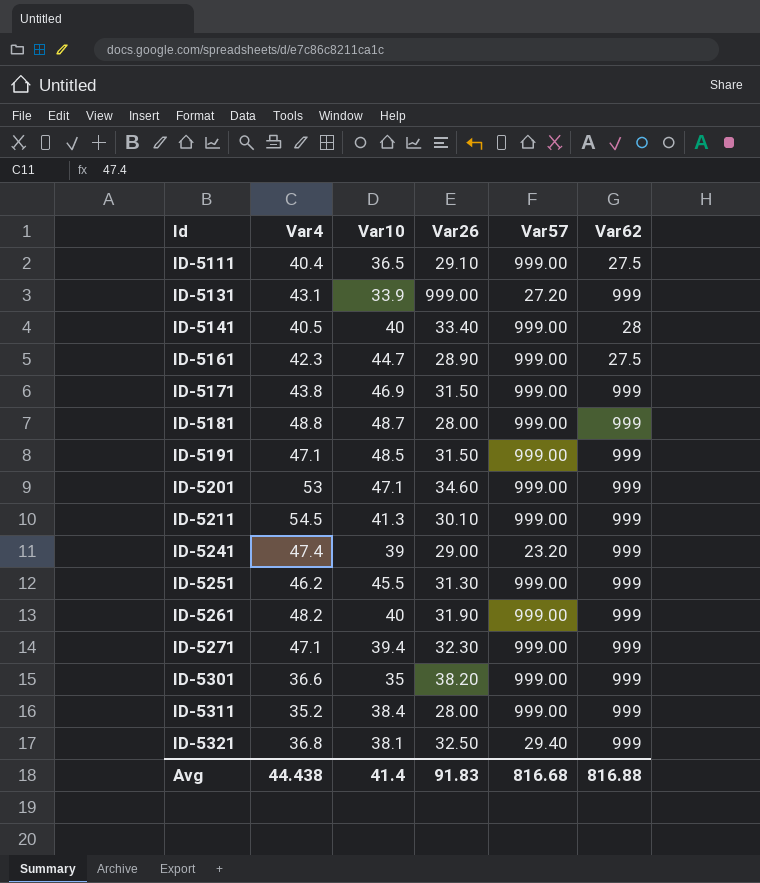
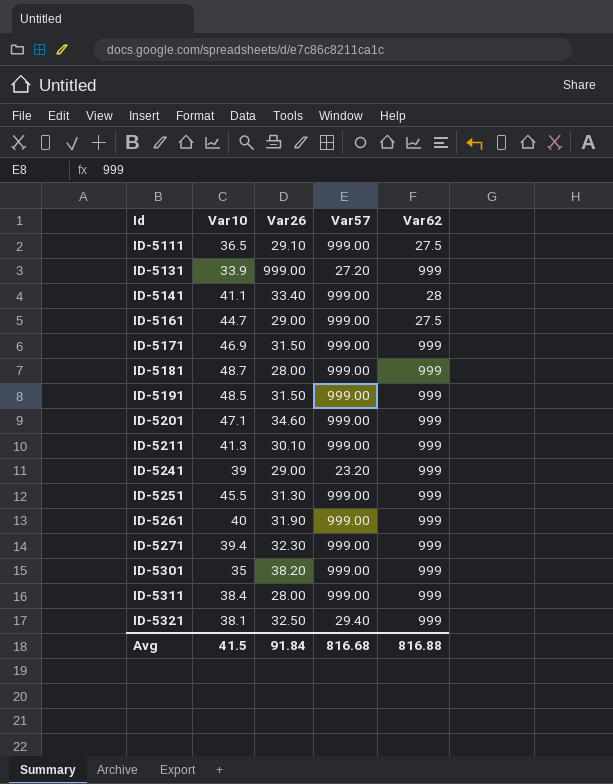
column Var4 | position: 2 -> none
ID-5141 | Var10: 40 -> 41.1
ID-5161 | Var26: 28.90 -> 29.00
Avg | Var10: 41.4 -> 41.5
Avg | Var26: 91.83 -> 91.84

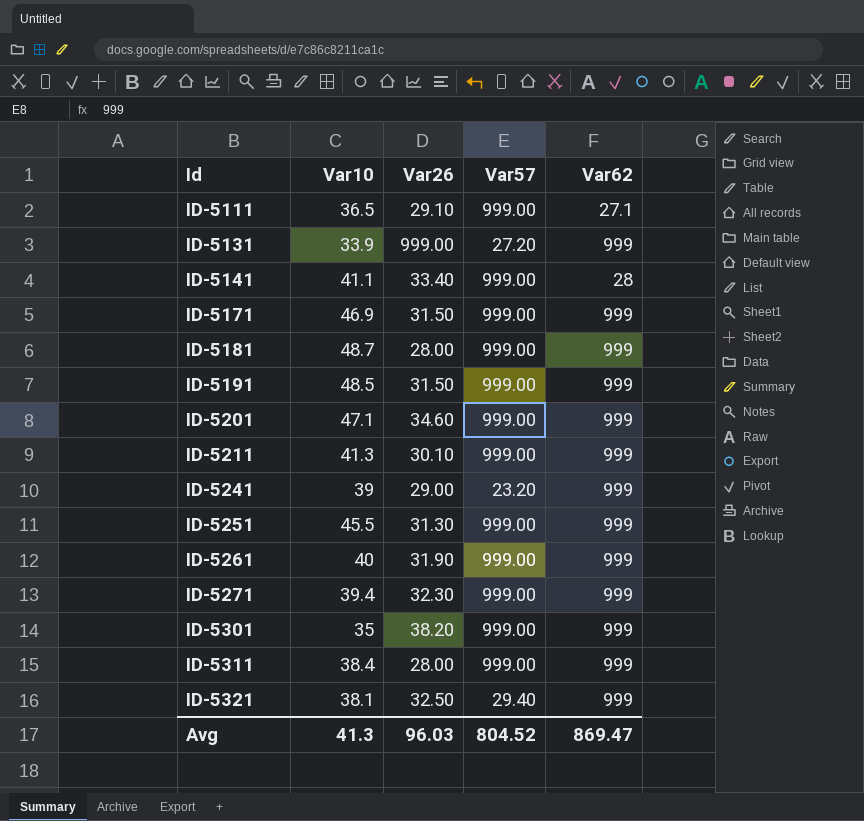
row ID-5161: 44.7 | 29.00 | 999.00 | 27.5 -> none
ID-5111 | Var62: 27.5 -> 27.1
Avg | Var10: 41.5 -> 41.3
Avg | Var26: 91.84 -> 96.03
Avg | Var57: 816.68 -> 804.52
Avg | Var62: 816.88 -> 869.47

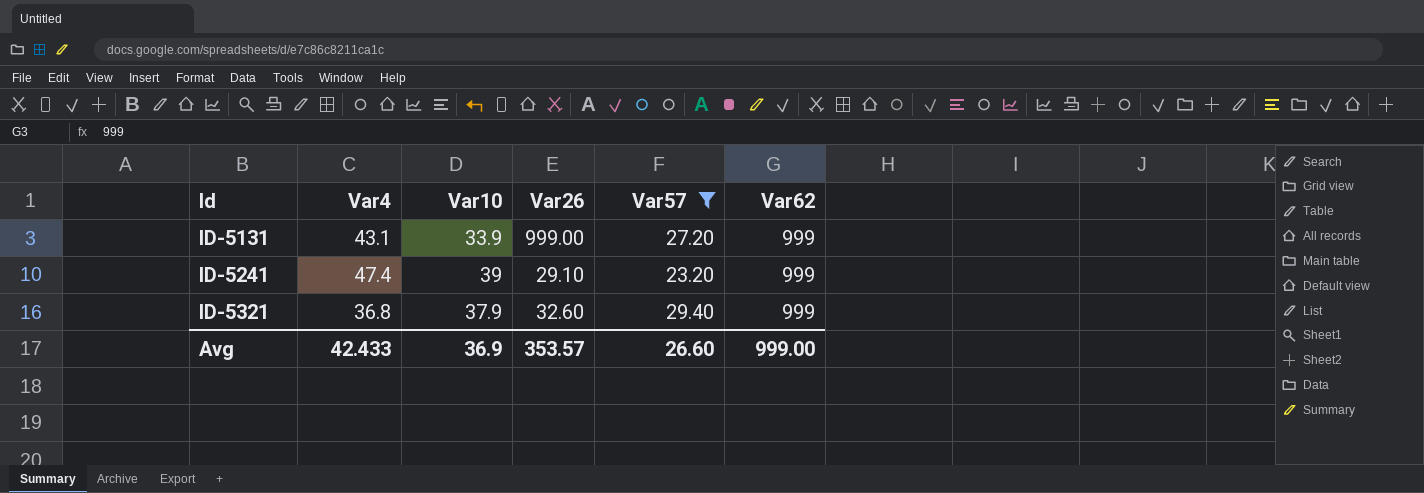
filter: none -> Var57 != 999.00
column Var4 | position: none -> 2
ID-5241 | Var26: 29.00 -> 29.10
ID-5321 | Var10: 38.1 -> 37.9
ID-5321 | Var26: 32.50 -> 32.60
Avg | Var10: 41.3 -> 36.9
Avg | Var26: 96.03 -> 353.57
Avg | Var57: 804.52 -> 26.60
Avg | Var62: 869.47 -> 999.00

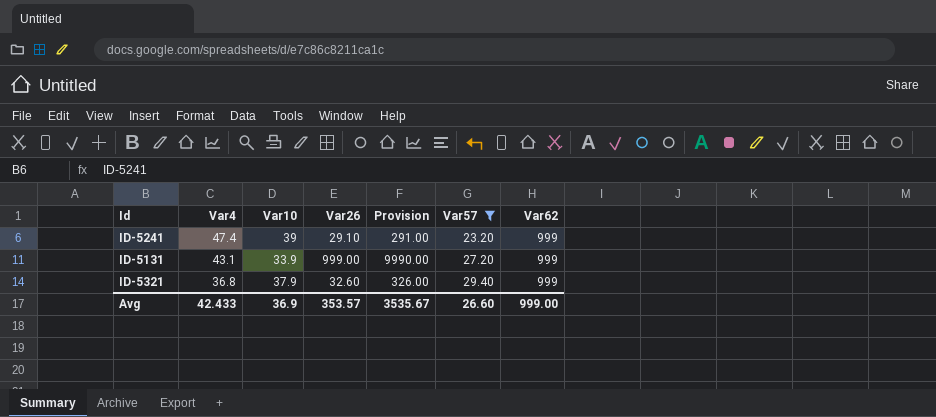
row order: Id ascending -> Var4 descending
column Provision | formula: none -> [Var26] * 10

